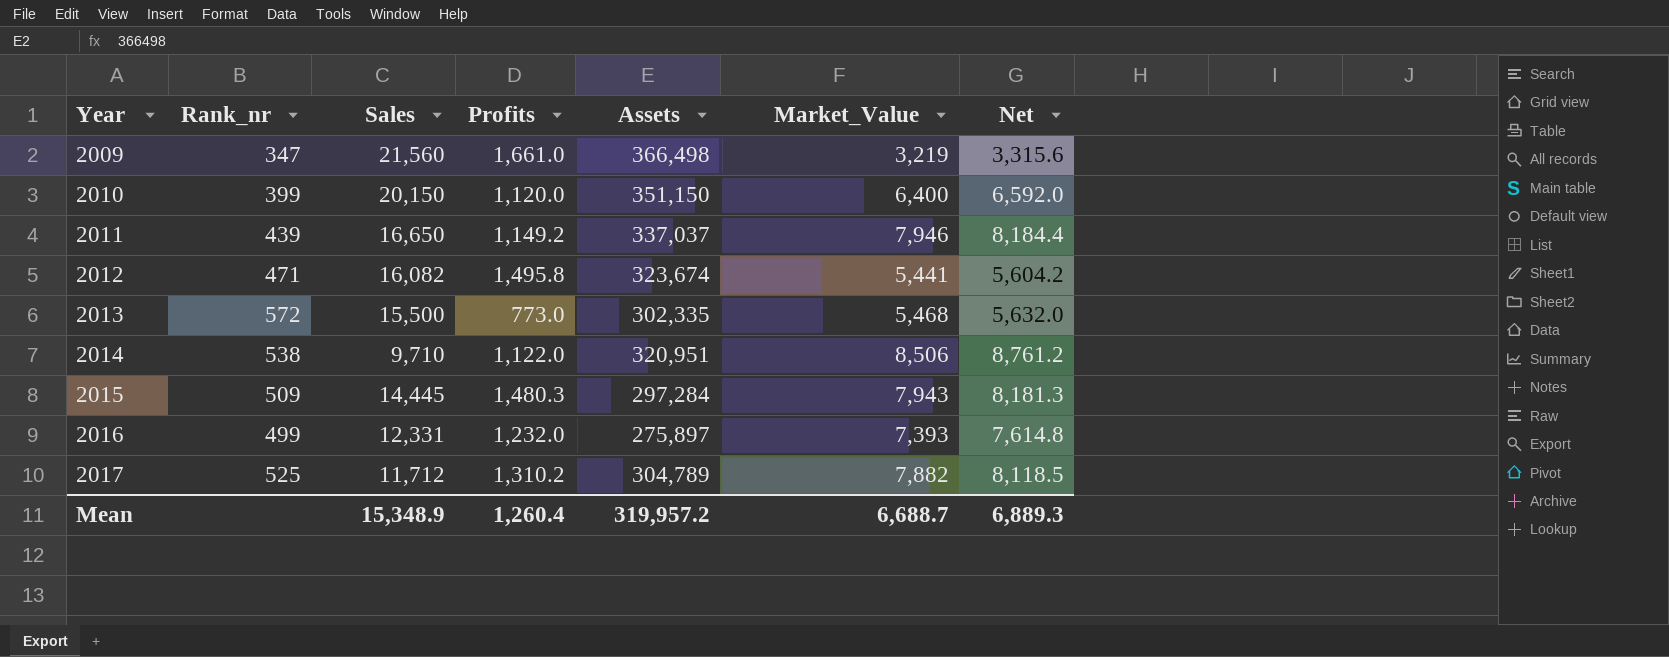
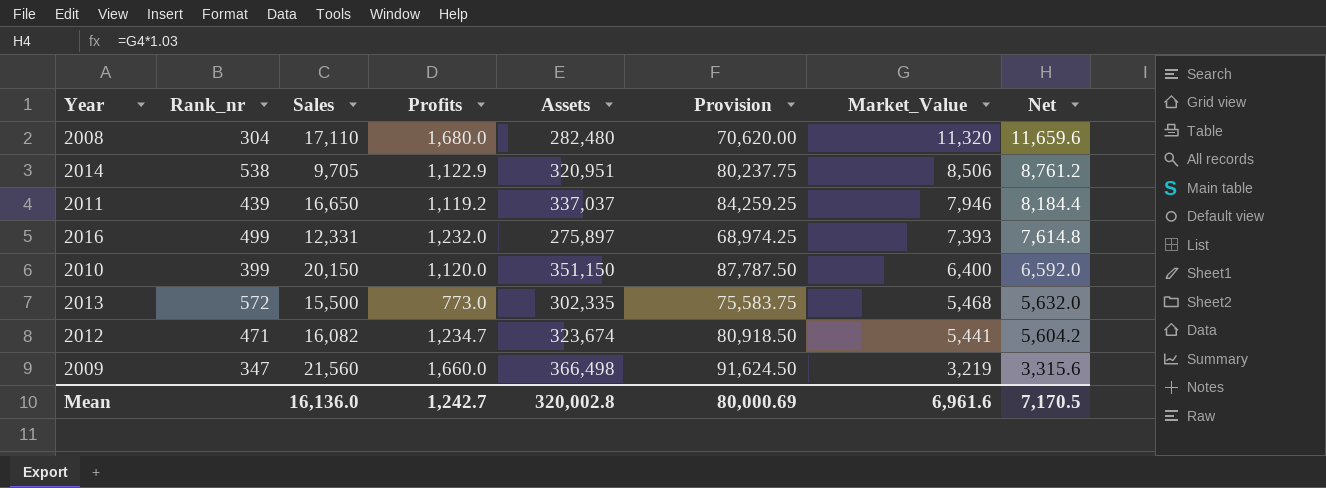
row order: Year ascending -> Market_Value descending
column Provision | formula: none -> [Assets] * 0.25
row 2015: 509 | 14,445 | 1,480.3 | 297,284 | 7,943 | 8,181.3 -> none
row 2017: 525 | 11,712 | 1,310.2 | 304,789 | 7,882 | 8,118.5 -> none
row 2008: none -> 304 | 17,110 | 1,680.0 | 282,480 | 70,620.00 | 11,320 | 11,659.6
2014 | Sales: 9,710 -> 9,705
2014 | Profits: 1,122.0 -> 1,122.9
2011 | Profits: 1,149.2 -> 1,119.2
2012 | Profits: 1,495.8 -> 1,234.7
2009 | Profits: 1,661.0 -> 1,660.0
Mean | Sales: 15,348.9 -> 16,136.0
Mean | Profits: 1,260.4 -> 1,242.7
Mean | Assets: 319,957.2 -> 320,002.8
Mean | Market_Value: 6,688.7 -> 6,961.6
Mean | Net: 6,889.3 -> 7,170.5

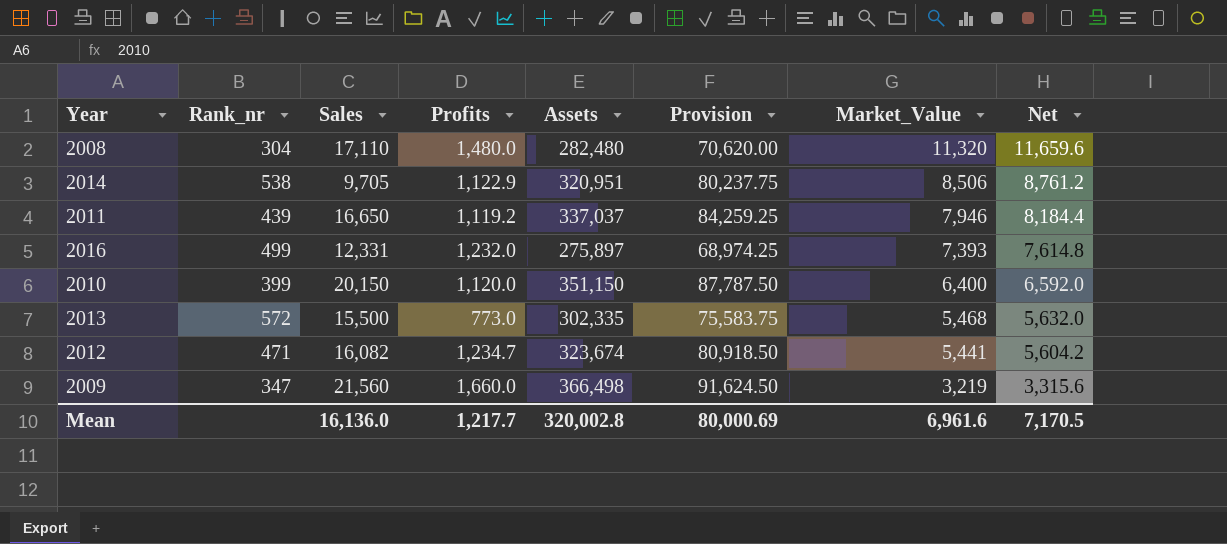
2008 | Profits: 1,680.0 -> 1,480.0
Mean | Profits: 1,242.7 -> 1,217.7

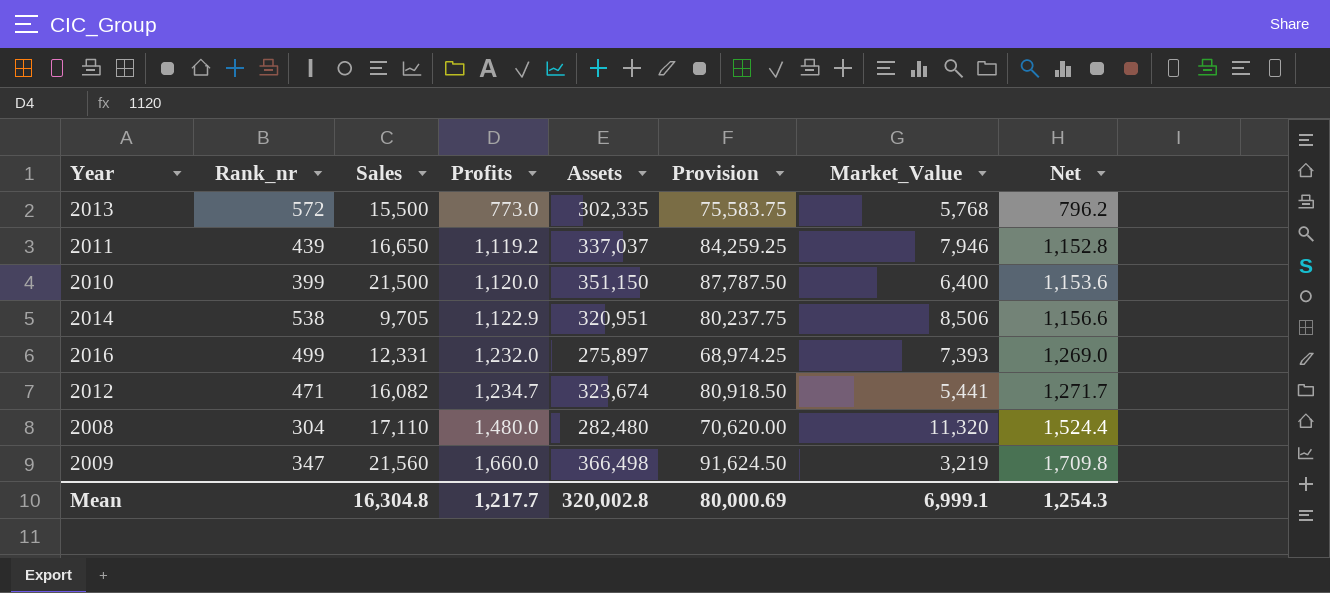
row order: Market_Value descending -> Profits ascending
column Net | formula: [Market_Value] * 1.03 -> [Profits] * 1.03
2013 | Market_Value: 5,468 -> 5,768
2010 | Sales: 20,150 -> 21,500
Mean | Sales: 16,136.0 -> 16,304.8
Mean | Market_Value: 6,961.6 -> 6,999.1
Mean | Net: 7,170.5 -> 1,254.3

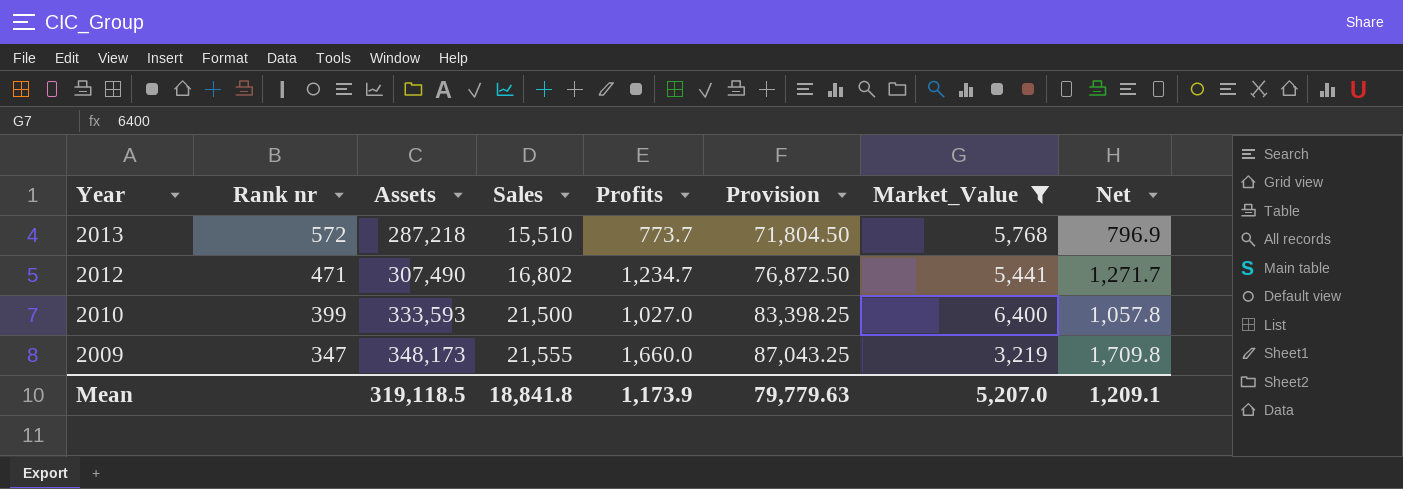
filter: none -> Market_Value <= 6,400
row order: Profits ascending -> Year descending
column name: Rank_nr -> Rank nr
column Assets | position: 5 -> 3
2013 | Assets: 302,335 -> 287,218
2013 | Sales: 15,500 -> 15,510
2013 | Profits: 773.0 -> 773.7
2013 | Provision: 75,583.75 -> 71,804.50
2013 | Net: 796.2 -> 796.9
2012 | Assets: 323,674 -> 307,490
2012 | Sales: 16,082 -> 16,802
2012 | Provision: 80,918.50 -> 76,872.50
2010 | Assets: 351,150 -> 333,593
2010 | Profits: 1,120.0 -> 1,027.0
2010 | Provision: 87,787.50 -> 83,398.25
2010 | Net: 1,153.6 -> 1,057.8
2009 | Assets: 366,498 -> 348,173
2009 | Sales: 21,560 -> 21,555
2009 | Provision: 91,624.50 -> 87,043.25
Mean | Assets: 320,002.8 -> 319,118.5
Mean | Sales: 16,304.8 -> 18,841.8
Mean | Profits: 1,217.7 -> 1,173.9
Mean | Provision: 80,000.69 -> 79,779.63
Mean | Market_Value: 6,999.1 -> 5,207.0
Mean | Net: 1,254.3 -> 1,209.1

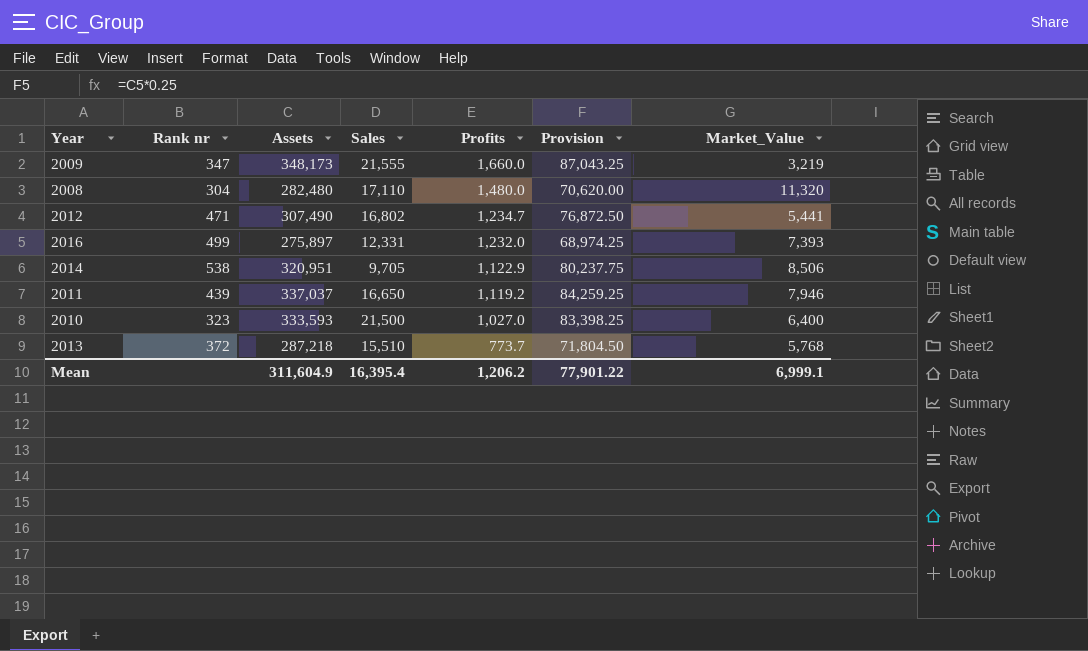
filter: Market_Value <= 6,400 -> none
row order: Year descending -> Profits descending
column Net | formula: [Profits] * 1.03 -> none
2010 | Rank nr: 399 -> 323
2013 | Rank nr: 572 -> 372
Mean | Assets: 319,118.5 -> 311,604.9
Mean | Sales: 18,841.8 -> 16,395.4
Mean | Profits: 1,173.9 -> 1,206.2
Mean | Provision: 79,779.63 -> 77,901.22
Mean | Market_Value: 5,207.0 -> 6,999.1

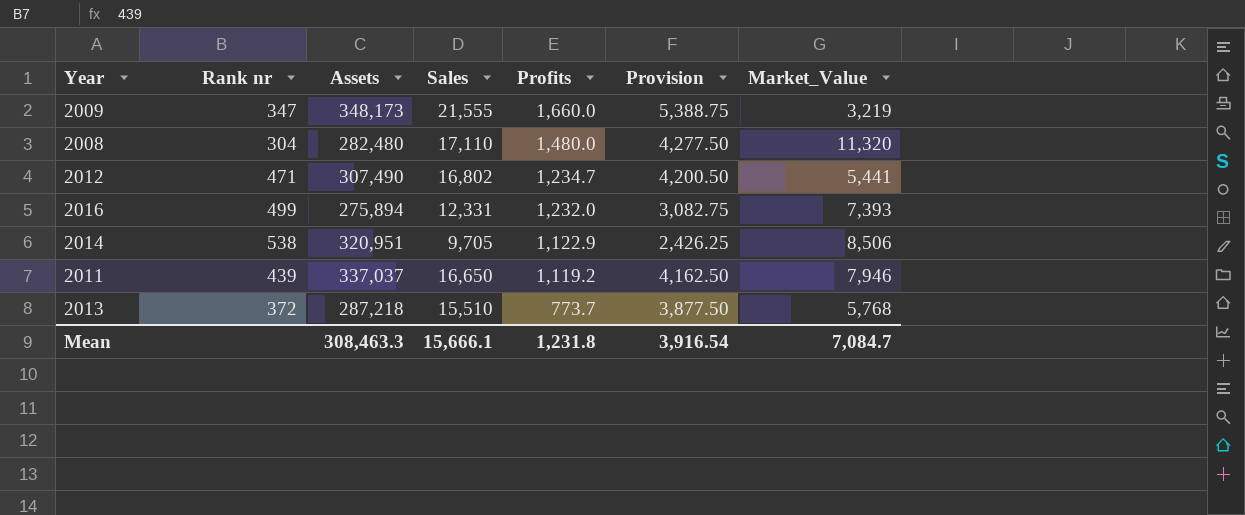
column Provision | formula: [Assets] * 0.25 -> [Sales] * 0.25
row 2010: 323 | 333,593 | 21,500 | 1,027.0 | 83,398.25 | 6,400 -> none
2016 | Assets: 275,897 -> 275,894
Mean | Assets: 311,604.9 -> 308,463.3
Mean | Sales: 16,395.4 -> 15,666.1
Mean | Profits: 1,206.2 -> 1,231.8
Mean | Provision: 77,901.22 -> 3,916.54
Mean | Market_Value: 6,999.1 -> 7,084.7

